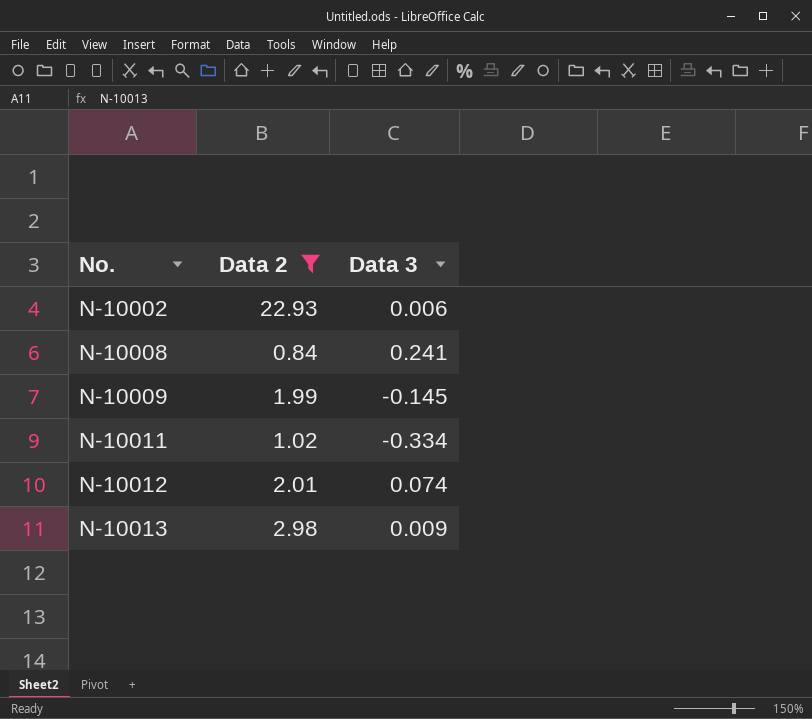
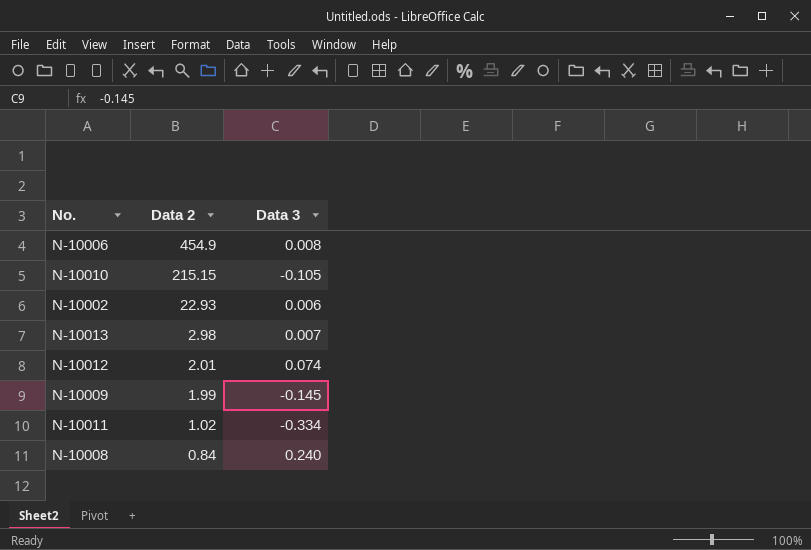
filter: Data 2 <= 22.93 -> none
row order: No. ascending -> Data 2 descending
N-10013 | Data 3: 0.009 -> 0.007
N-10008 | Data 3: 0.241 -> 0.240

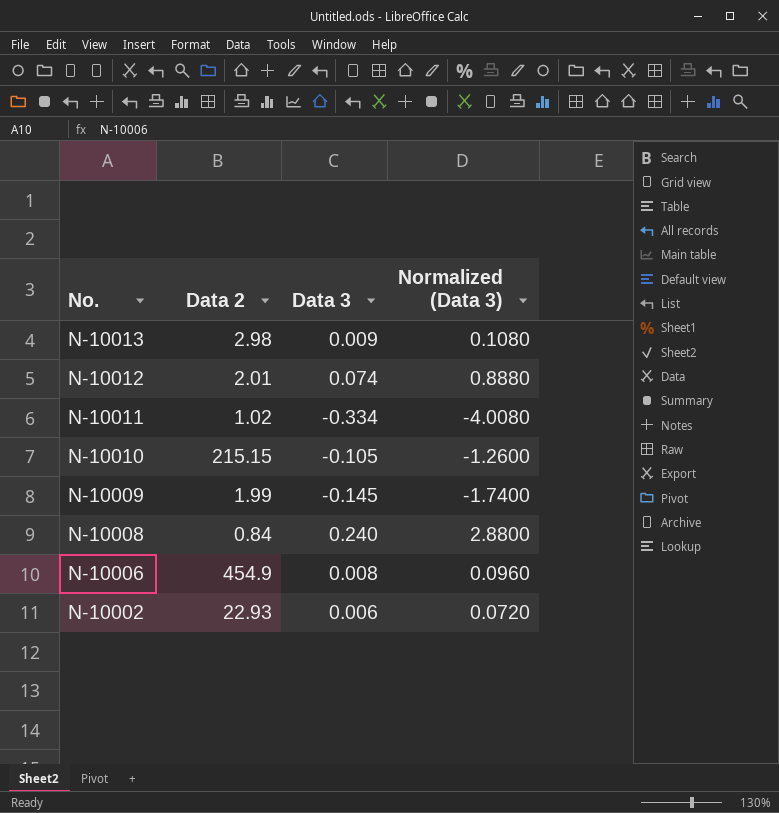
row order: Data 2 descending -> No. descending
column Normalized (Data 3) | formula: none -> [Data 3] * 12
N-10013 | Data 3: 0.007 -> 0.009

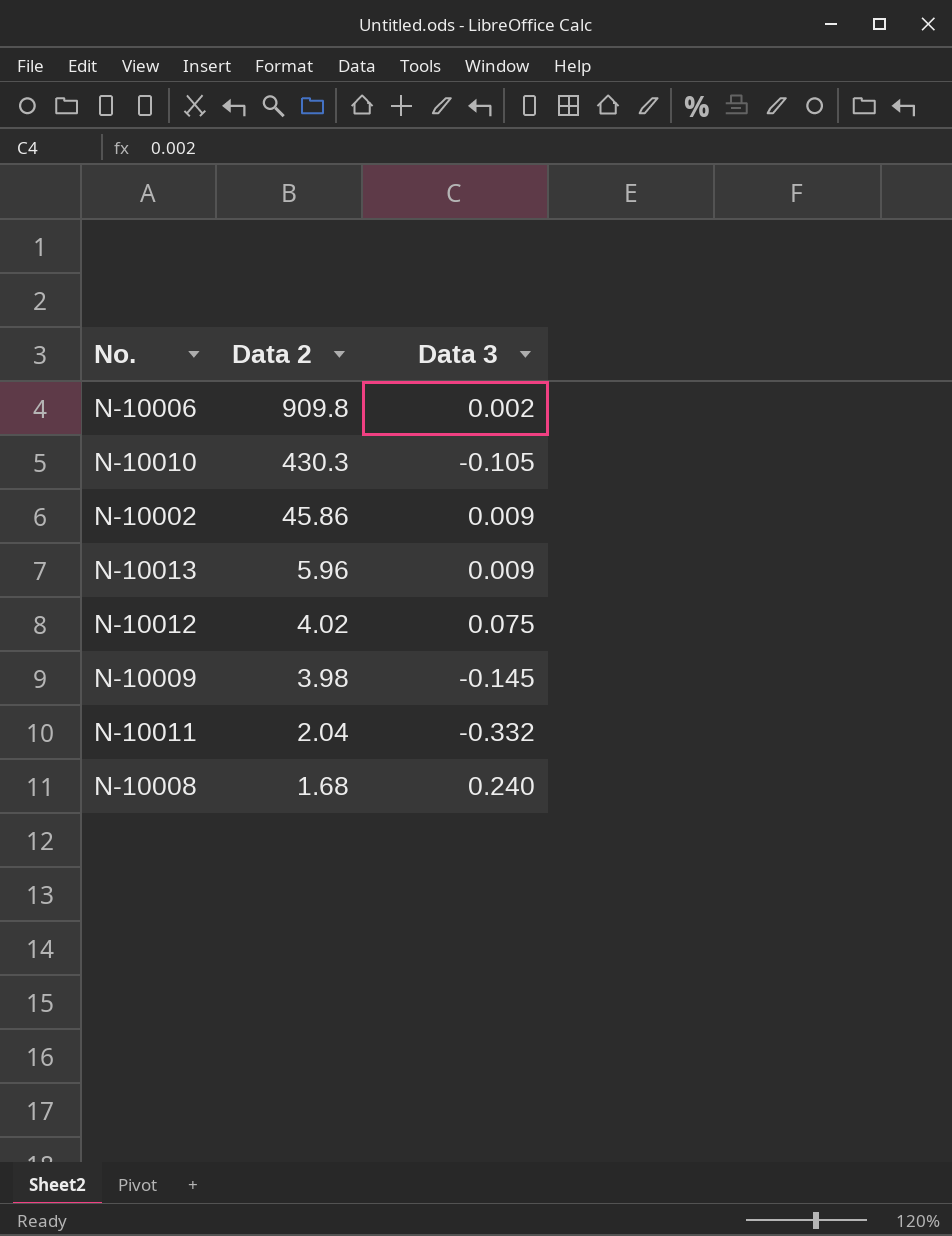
row order: No. descending -> Data 2 descending
column Normalized (Data 3) | formula: [Data 3] * 12 -> none
N-10006 | Data 2: 454.9 -> 909.8
N-10006 | Data 3: 0.008 -> 0.002
N-10010 | Data 2: 215.15 -> 430.3
N-10002 | Data 2: 22.93 -> 45.86
N-10002 | Data 3: 0.006 -> 0.009
N-10013 | Data 2: 2.98 -> 5.96
N-10012 | Data 2: 2.01 -> 4.02
N-10012 | Data 3: 0.074 -> 0.075
N-10009 | Data 2: 1.99 -> 3.98
N-10011 | Data 2: 1.02 -> 2.04
N-10011 | Data 3: -0.334 -> -0.332
N-10008 | Data 2: 0.84 -> 1.68

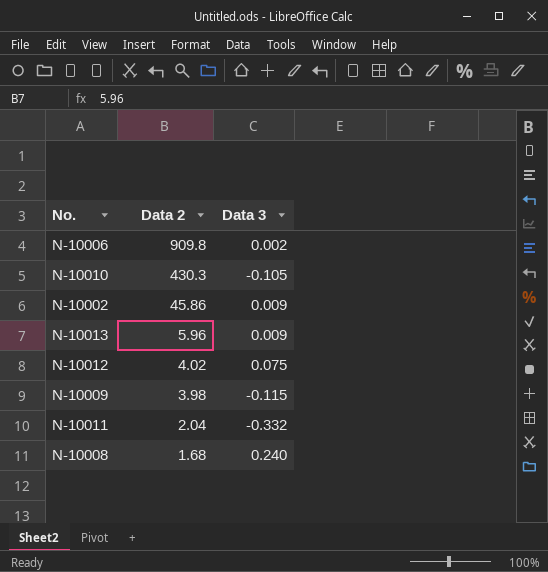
N-10009 | Data 3: -0.145 -> -0.115

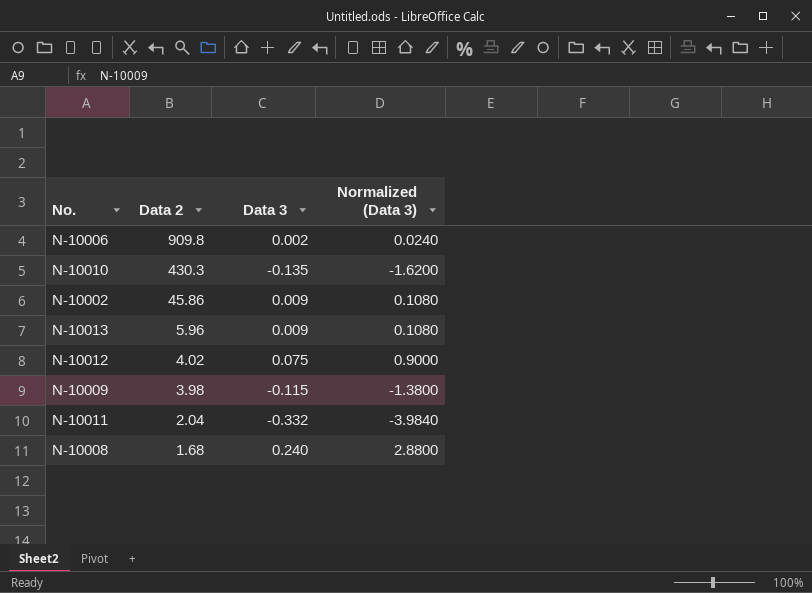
column Normalized (Data 3) | formula: none -> [Data 3] * 12
N-10010 | Data 3: -0.105 -> -0.135

